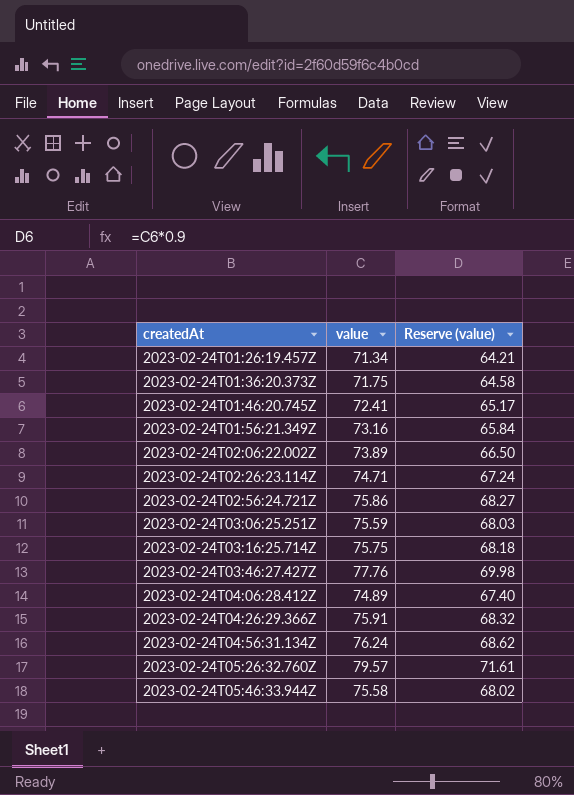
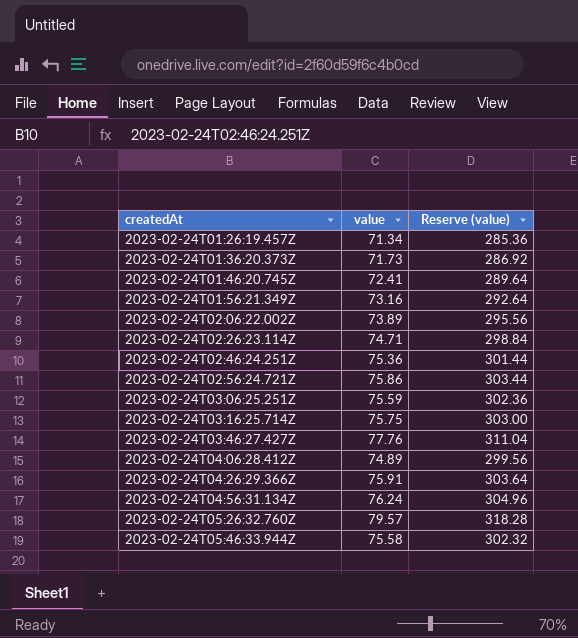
column Reserve (value) | formula: [value] * 0.9 -> [value] * 4
2023-02-24T01:36:20.373Z | value: 71.75 -> 71.73
row 2023-02-24T02:46:24.251Z: none -> 75.36 | 301.44

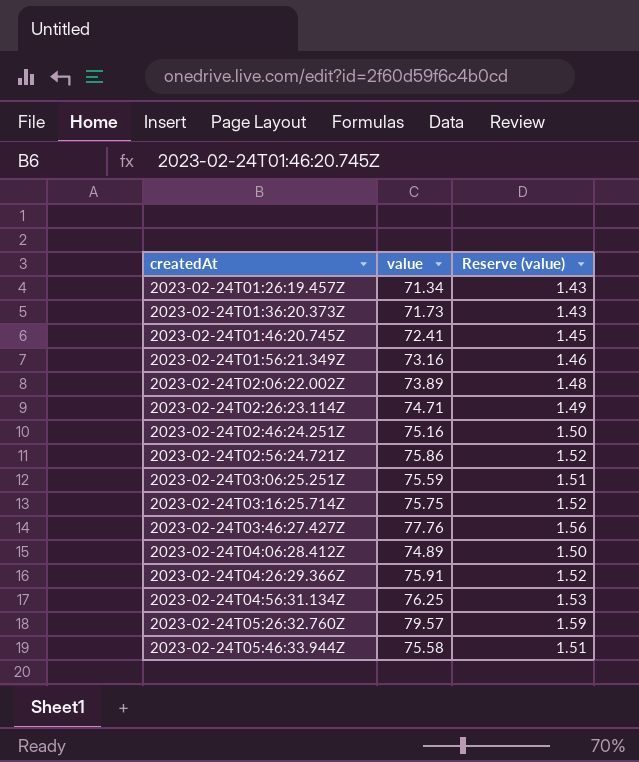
column Reserve (value) | formula: [value] * 4 -> [value] * 0.02
2023-02-24T02:46:24.251Z | value: 75.36 -> 75.16
2023-02-24T04:56:31.134Z | value: 76.24 -> 76.25

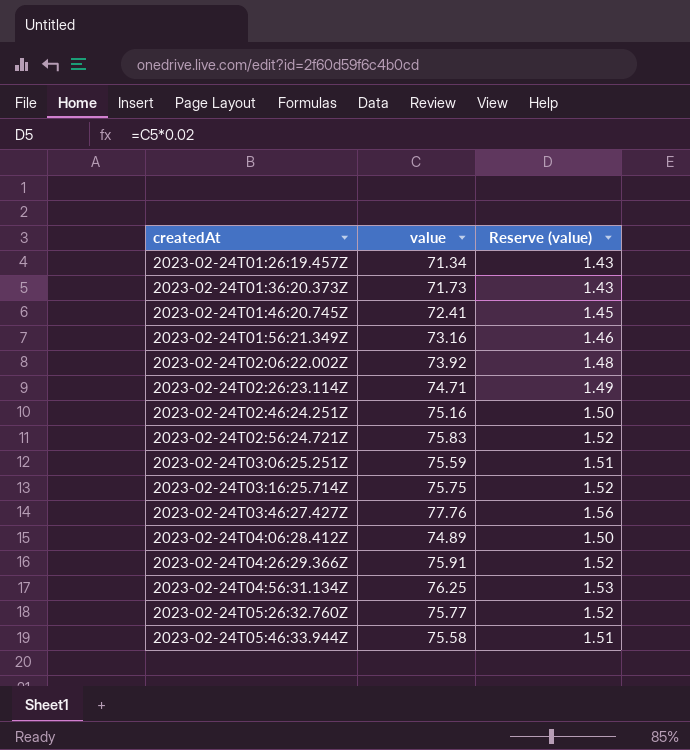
2023-02-24T02:06:22.002Z | value: 73.89 -> 73.92
2023-02-24T02:56:24.721Z | value: 75.86 -> 75.83
2023-02-24T05:26:32.760Z | value: 79.57 -> 75.77
2023-02-24T05:26:32.760Z | Reserve (value): 1.59 -> 1.52

